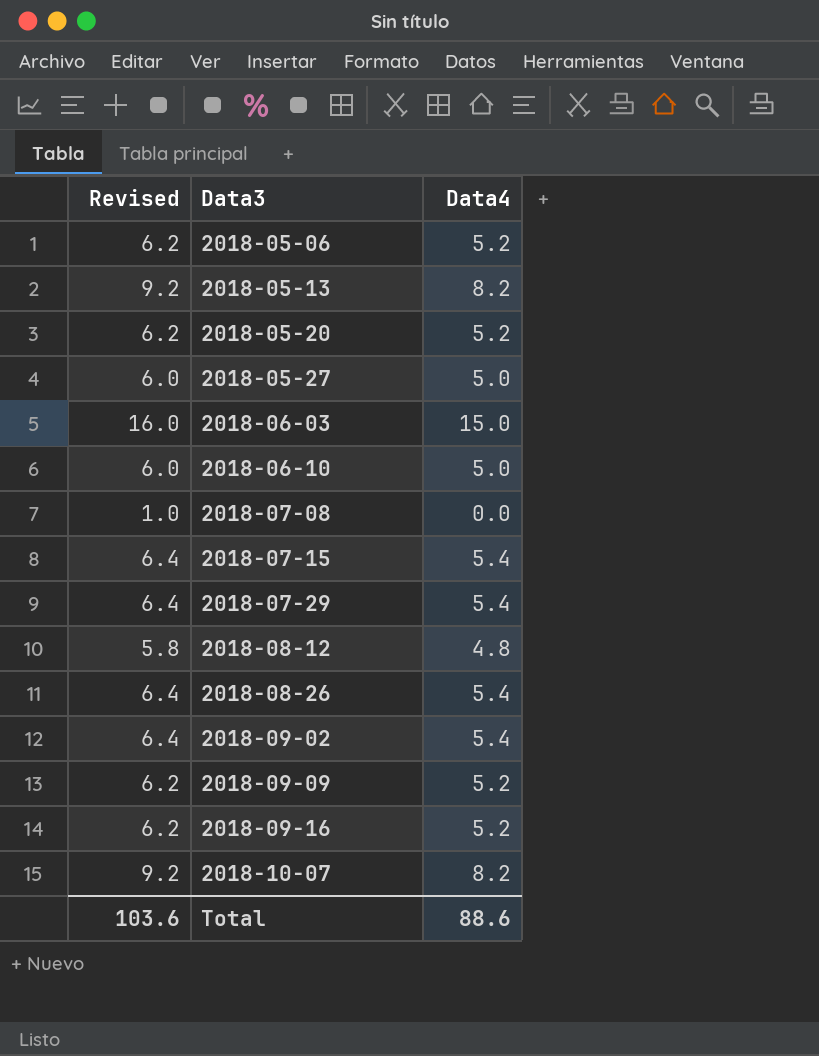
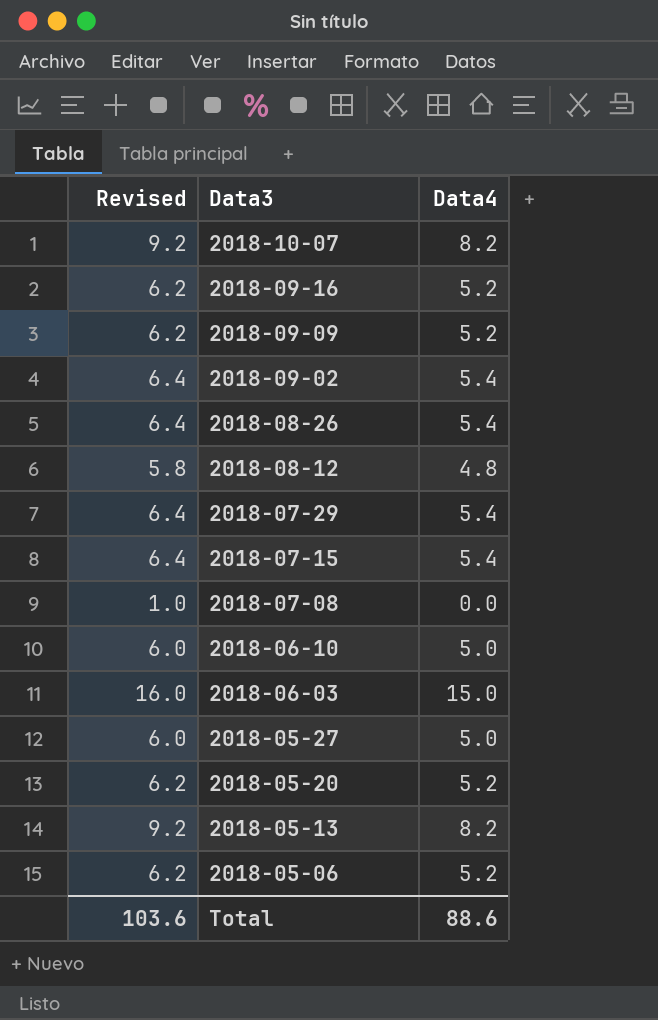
row order: Data3 ascending -> Data3 descending

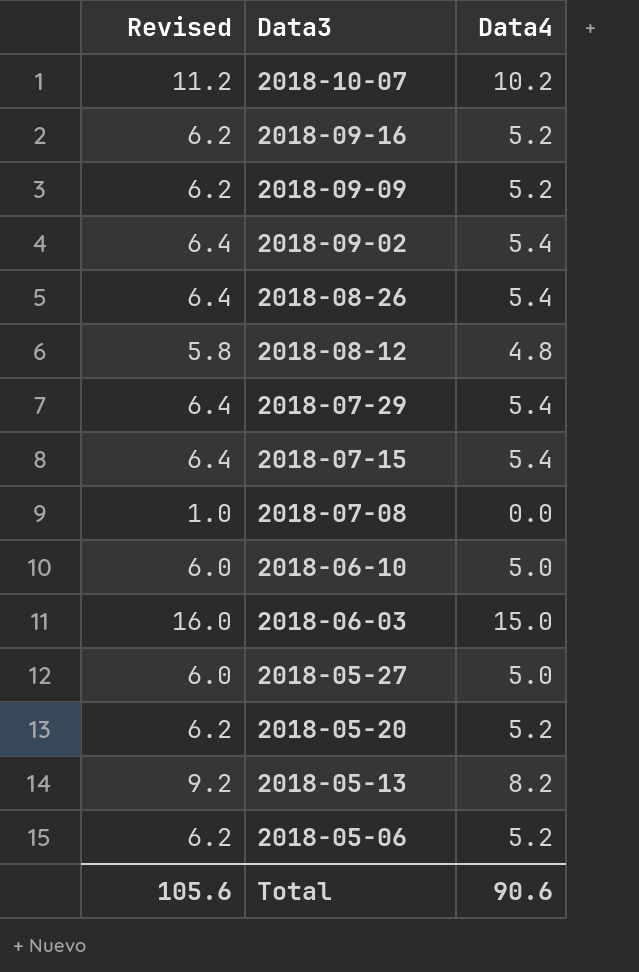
2018-10-07 | Revised: 9.2 -> 11.2
2018-10-07 | Data4: 8.2 -> 10.2
Total | Revised: 103.6 -> 105.6
Total | Data4: 88.6 -> 90.6

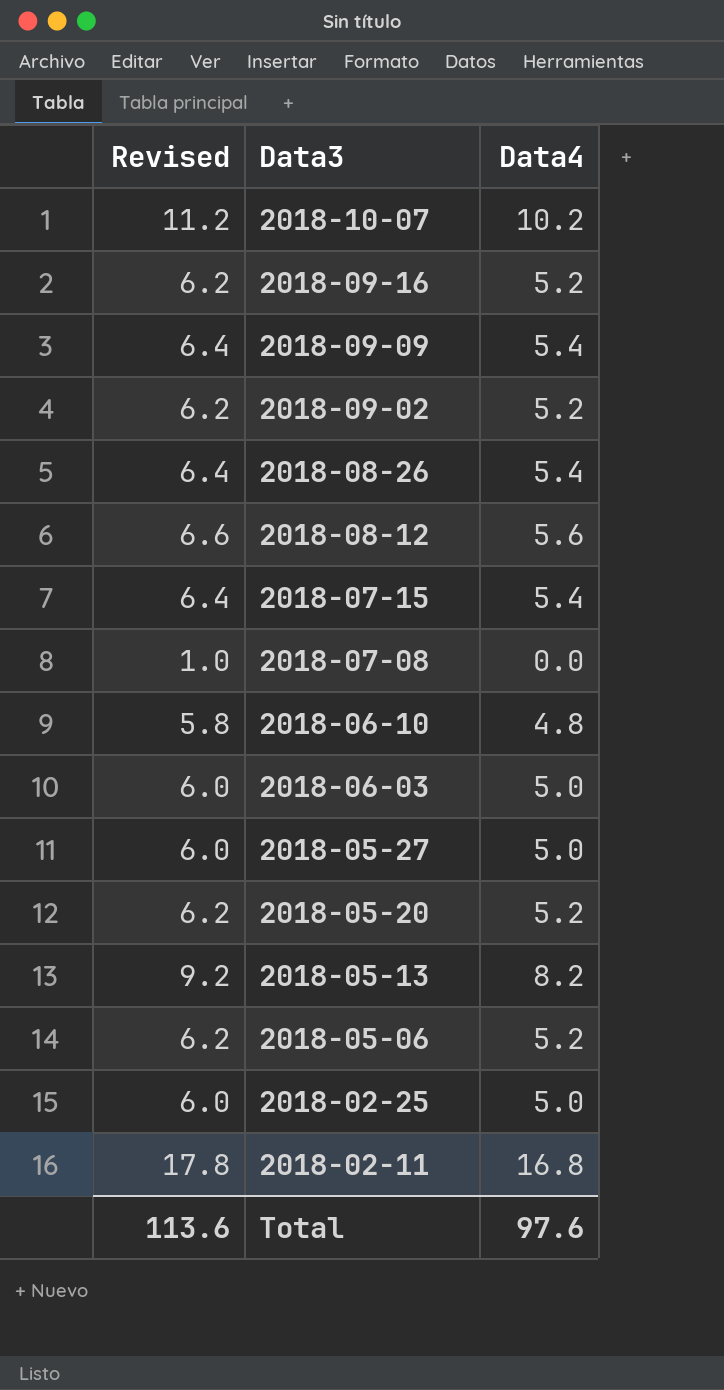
row 2018-07-29: 6.4 | 5.4 -> none
2018-09-09 | Revised: 6.2 -> 6.4
2018-09-09 | Data4: 5.2 -> 5.4
2018-09-02 | Revised: 6.4 -> 6.2
2018-09-02 | Data4: 5.4 -> 5.2
2018-08-12 | Revised: 5.8 -> 6.6
2018-08-12 | Data4: 4.8 -> 5.6
2018-06-10 | Revised: 6.0 -> 5.8
2018-06-10 | Data4: 5.0 -> 4.8
2018-06-03 | Revised: 16.0 -> 6.0
2018-06-03 | Data4: 15.0 -> 5.0
row 2018-02-25: none -> 6.0 | 5.0
row 2018-02-11: none -> 17.8 | 16.8
Total | Revised: 105.6 -> 113.6
Total | Data4: 90.6 -> 97.6

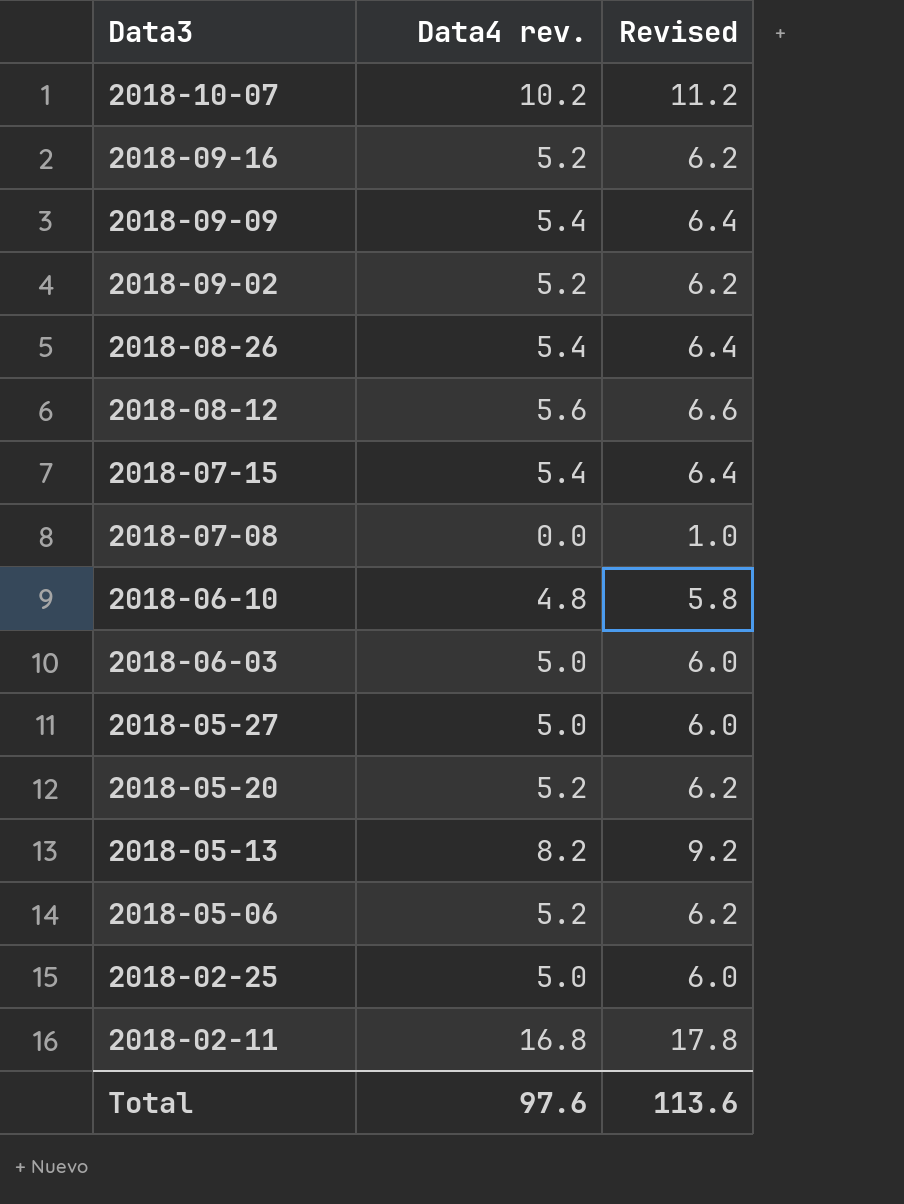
column name: Data4 -> Data4 rev.
column Revised | position: 1 -> 3

